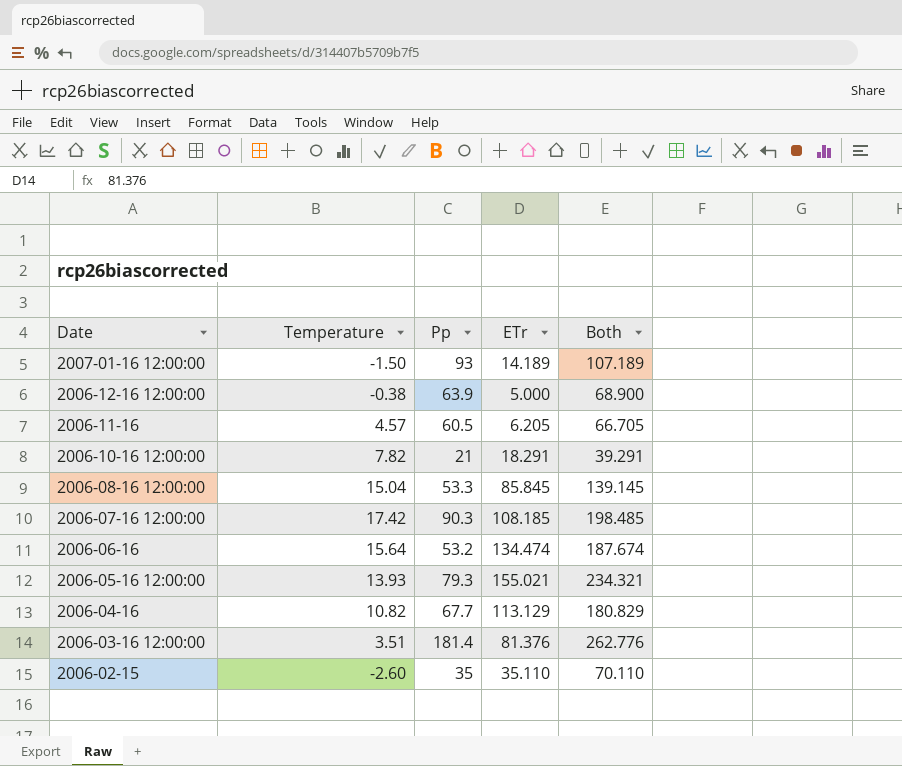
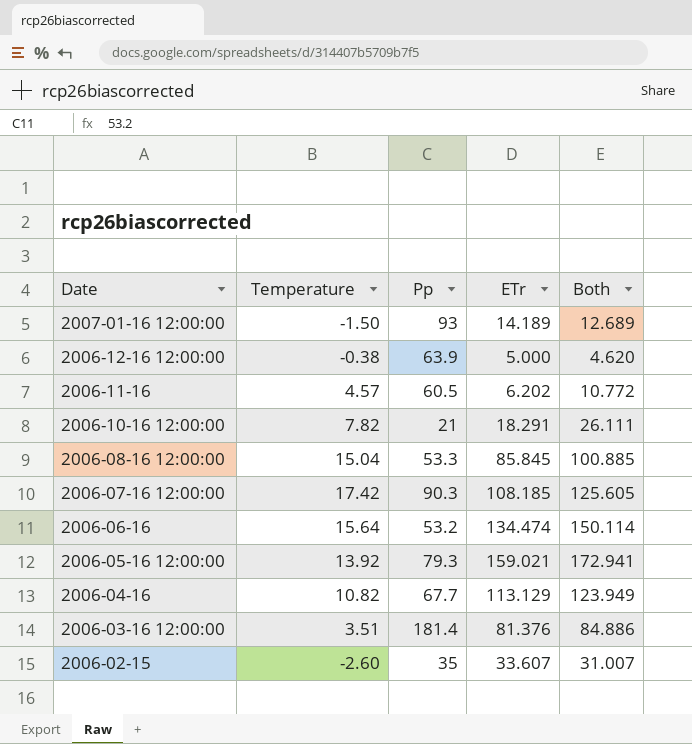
column Both | formula: [Pp] + [ETr] -> [Temperature] + [ETr]
2006-11-16 | ETr: 6.205 -> 6.202
2006-05-16 12:00:00 | Temperature: 13.93 -> 13.92
2006-05-16 12:00:00 | ETr: 155.021 -> 159.021
2006-02-15 | ETr: 35.110 -> 33.607

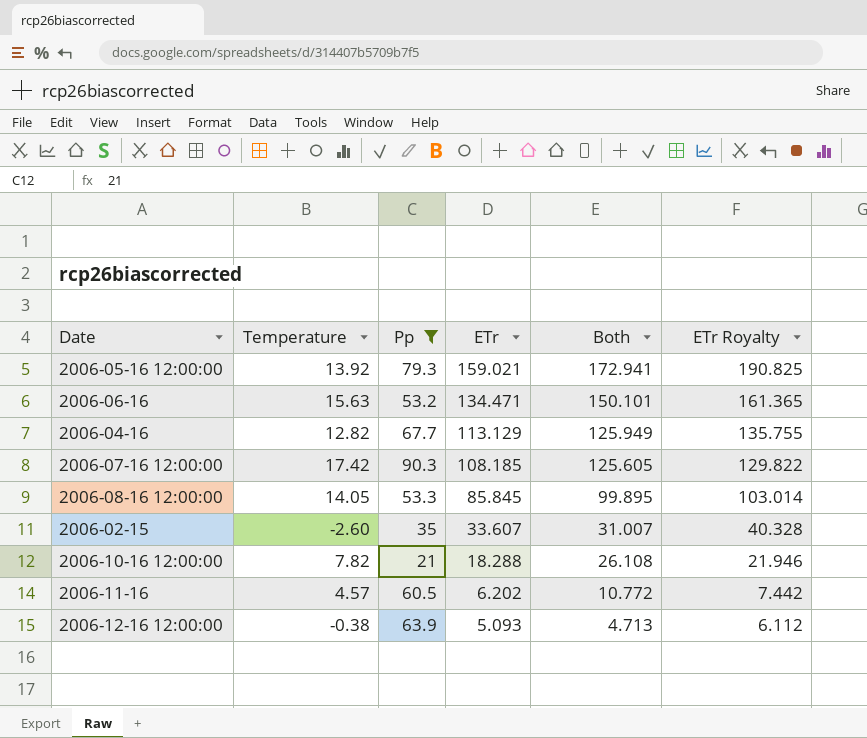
filter: none -> Pp <= 90.3
row order: Date descending -> ETr descending
column ETr Royalty | formula: none -> [ETr] * 1.2
2006-06-16 | Temperature: 15.64 -> 15.63
2006-06-16 | ETr: 134.474 -> 134.471
2006-06-16 | Both: 150.114 -> 150.101
2006-04-16 | Temperature: 10.82 -> 12.82
2006-04-16 | Both: 123.949 -> 125.949
2006-08-16 12:00:00 | Temperature: 15.04 -> 14.05
2006-08-16 12:00:00 | Both: 100.885 -> 99.895
2006-10-16 12:00:00 | ETr: 18.291 -> 18.288
2006-10-16 12:00:00 | Both: 26.111 -> 26.108
2006-12-16 12:00:00 | ETr: 5.000 -> 5.093
2006-12-16 12:00:00 | Both: 4.620 -> 4.713

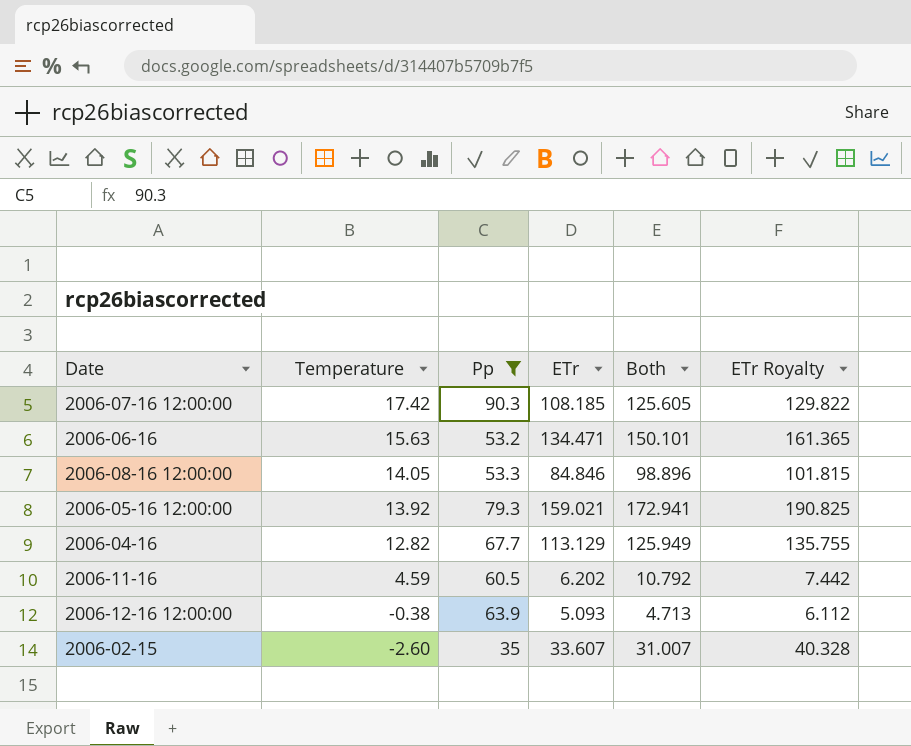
row order: ETr descending -> Temperature descending
row 2006-10-16 12:00:00: 7.82 | 21 | 18.288 | 26.108 | 21.946 -> none
2006-08-16 12:00:00 | ETr: 85.845 -> 84.846
2006-08-16 12:00:00 | Both: 99.895 -> 98.896
2006-08-16 12:00:00 | ETr Royalty: 103.014 -> 101.815
2006-11-16 | Temperature: 4.57 -> 4.59
2006-11-16 | Both: 10.772 -> 10.792

